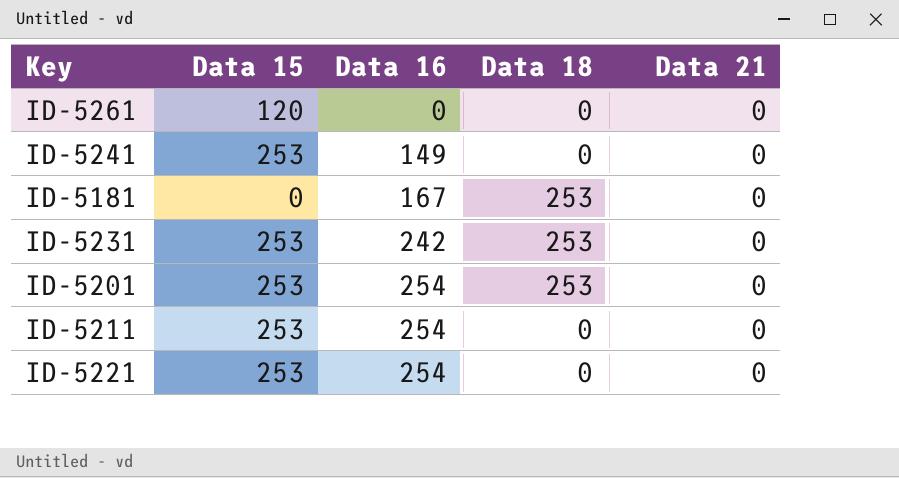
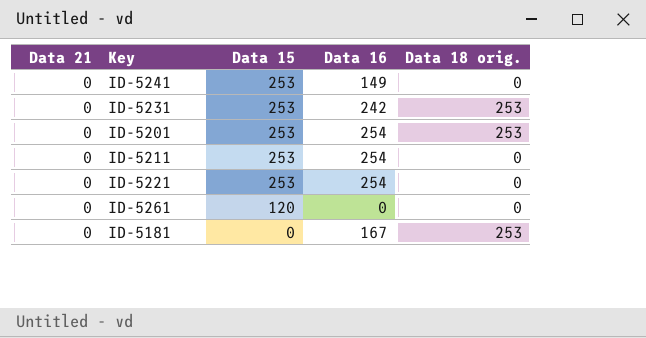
row order: Data 16 ascending -> Data 15 descending
column Data 21 | position: 5 -> 1
column name: Data 18 -> Data 18 orig.

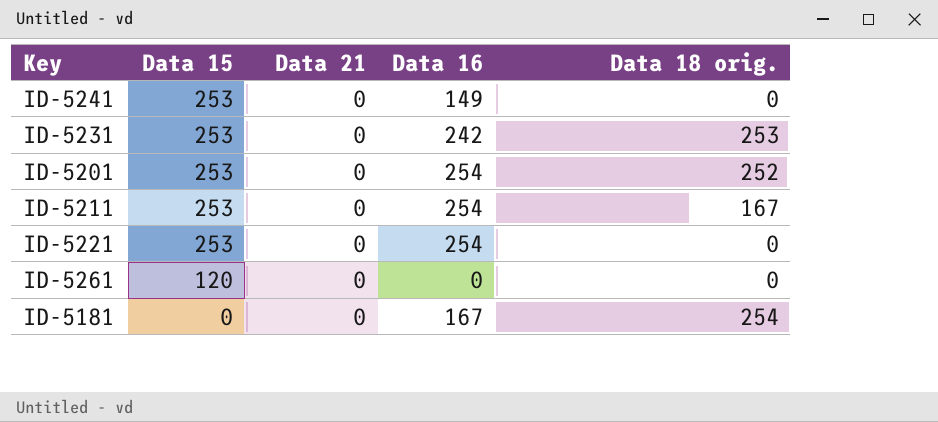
column Data 21 | position: 1 -> 3
ID-5201 | Data 18 orig.: 253 -> 252
ID-5211 | Data 18 orig.: 0 -> 167
ID-5181 | Data 18 orig.: 253 -> 254

